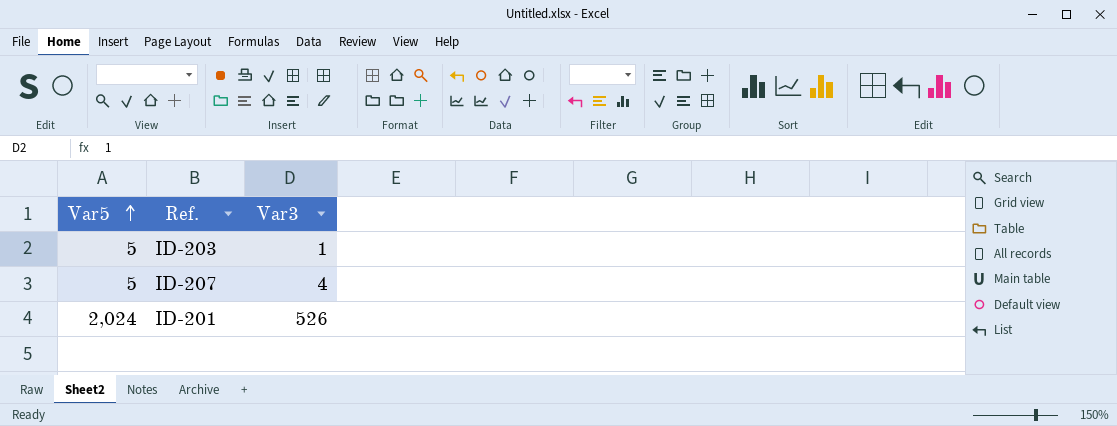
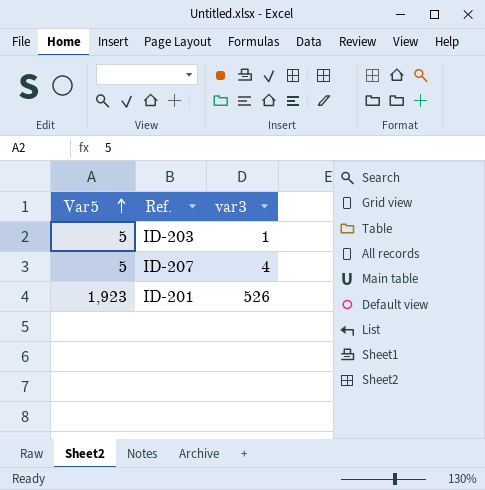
column name: Var3 -> var3
ID-201 | Var5: 2,024 -> 1,923

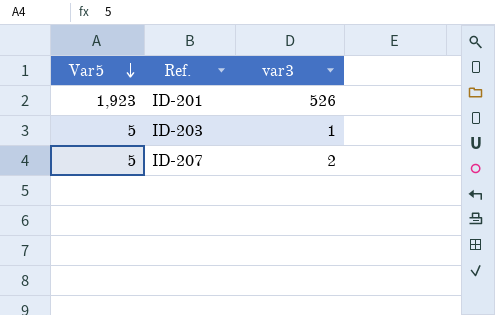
row order: Var5 ascending -> Var5 descending
ID-207 | var3: 4 -> 2

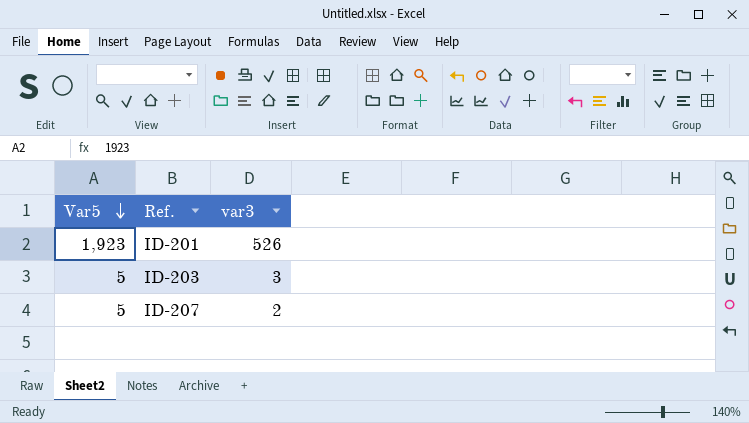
ID-203 | var3: 1 -> 3

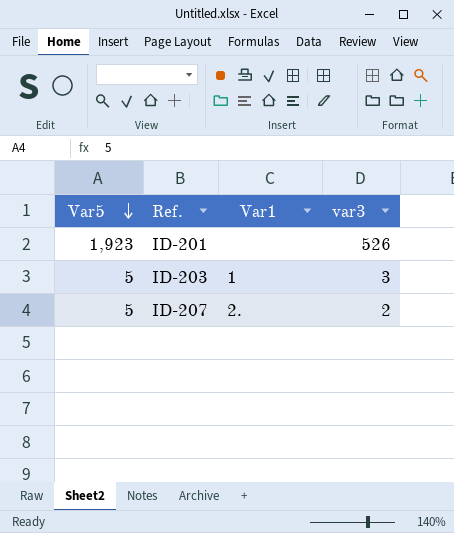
column Var1 | position: none -> 3

